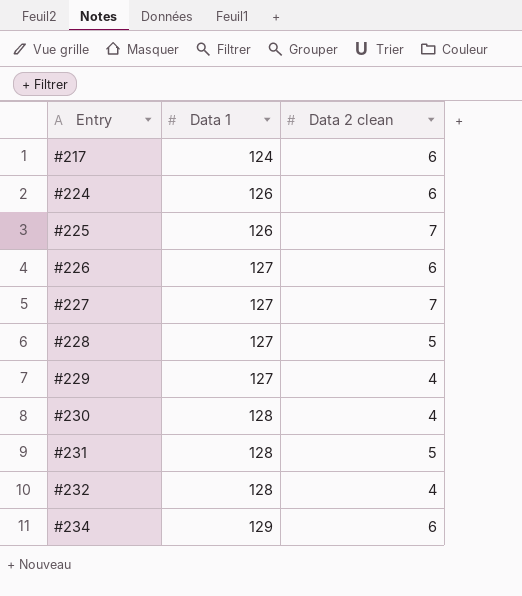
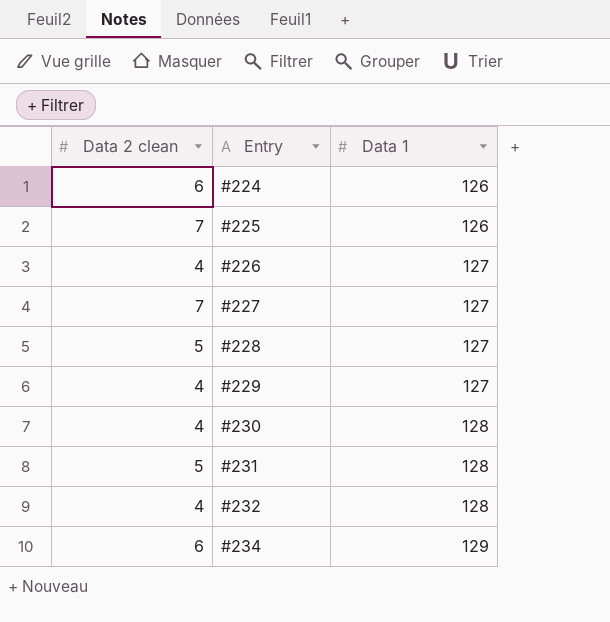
column Data 2 clean | position: 3 -> 1
row #217: 124 | 6 -> none
#226 | Data 2 clean: 6 -> 4

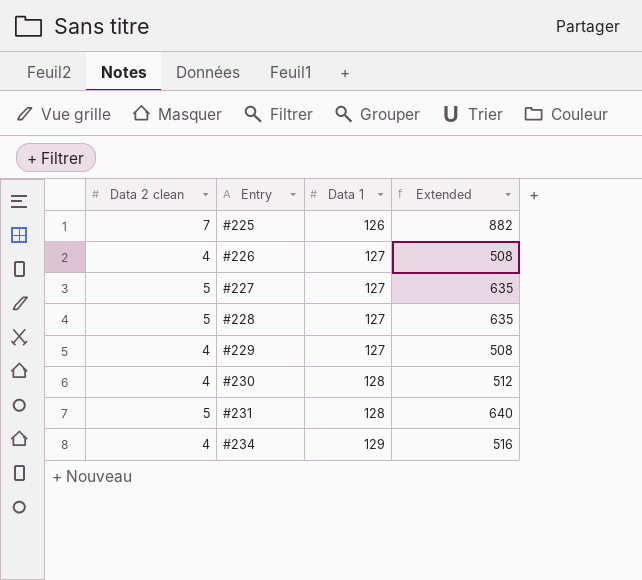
column Extended | formula: none -> [Data 2 clean] * [Data 1]
row #224: 6 | 126 -> none
row #232: 4 | 128 -> none
#227 | Data 2 clean: 7 -> 5
#234 | Data 2 clean: 6 -> 4

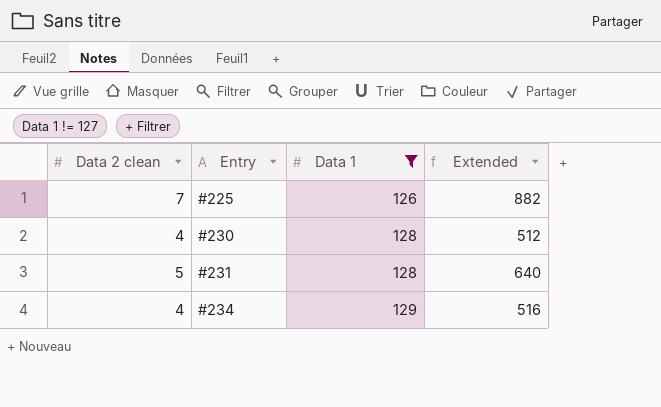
filter: none -> Data 1 != 127

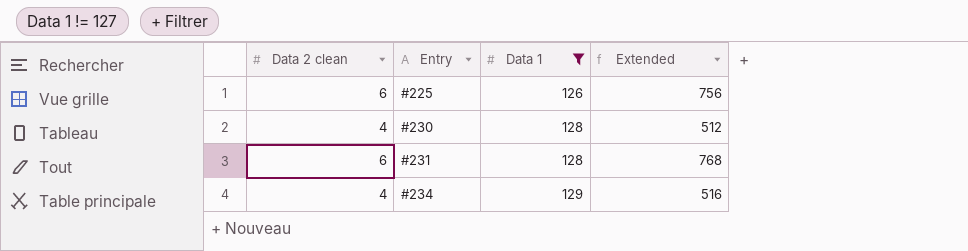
#225 | Data 2 clean: 7 -> 6
#225 | Extended: 882 -> 756
#231 | Data 2 clean: 5 -> 6
#231 | Extended: 640 -> 768

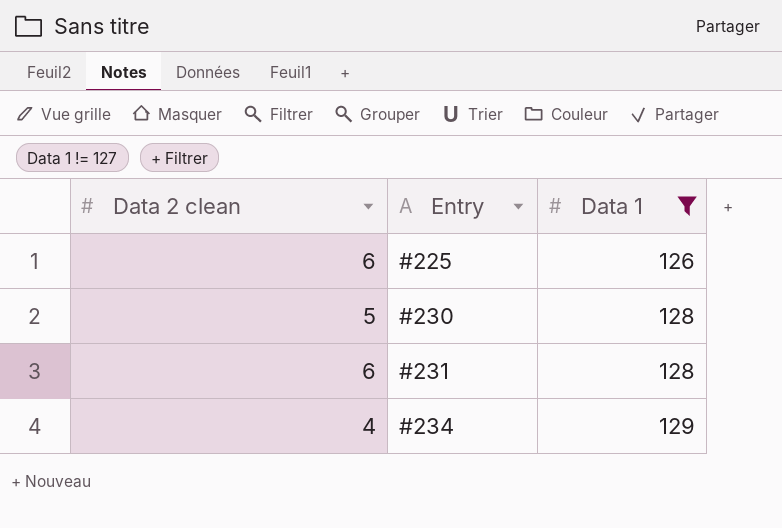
column Extended | formula: [Data 2 clean] * [Data 1] -> none
#230 | Data 2 clean: 4 -> 5

